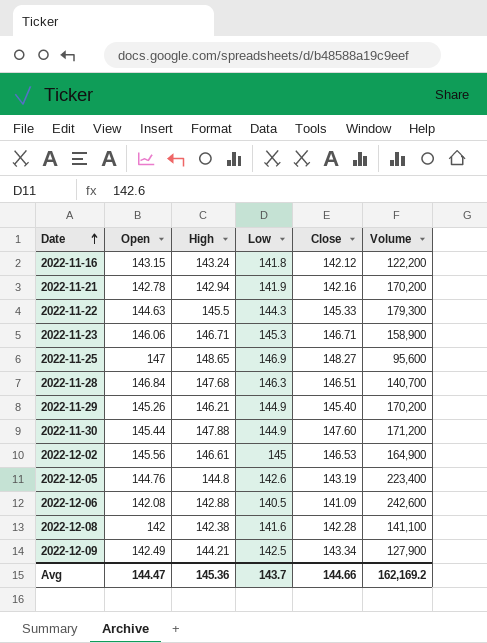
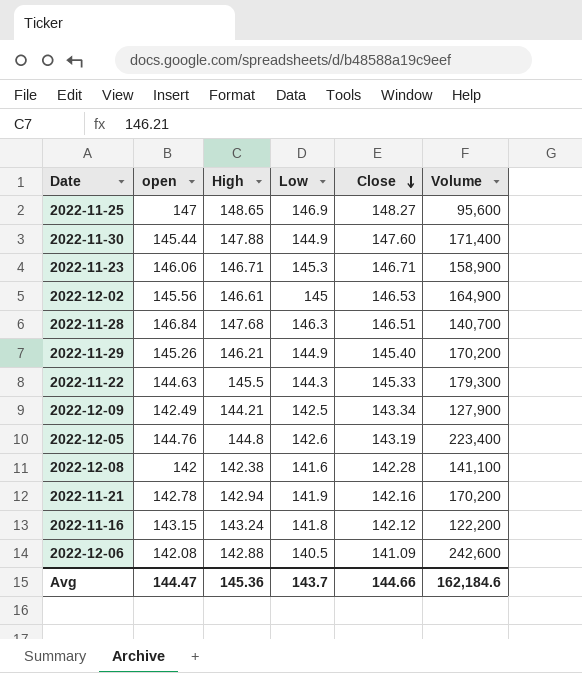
row order: Date ascending -> Close descending
column name: Open -> open
2022-11-30 | Volume: 171,200 -> 171,400
Avg | Volume: 162,169.2 -> 162,184.6

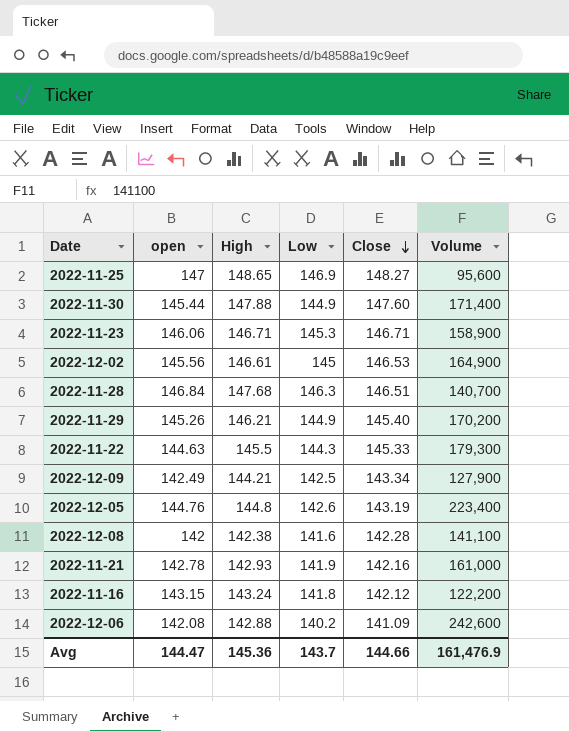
2022-11-21 | High: 142.94 -> 142.93
2022-11-21 | Volume: 170,200 -> 161,000
2022-12-06 | Low: 140.5 -> 140.2
Avg | Volume: 162,184.6 -> 161,476.9

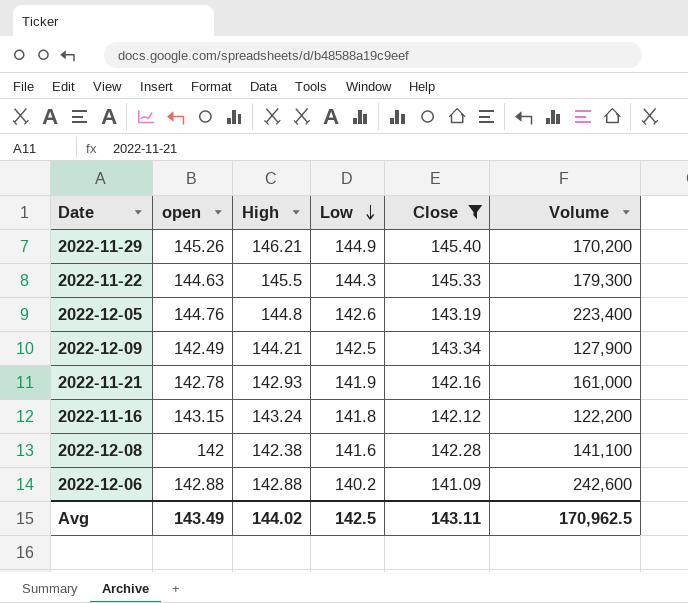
filter: none -> Close <= 145.40
row order: Close descending -> Low descending
2022-12-06 | open: 142.08 -> 142.88
Avg | open: 144.47 -> 143.49
Avg | High: 145.36 -> 144.02
Avg | Low: 143.7 -> 142.5
Avg | Close: 144.66 -> 143.11
Avg | Volume: 161,476.9 -> 170,962.5

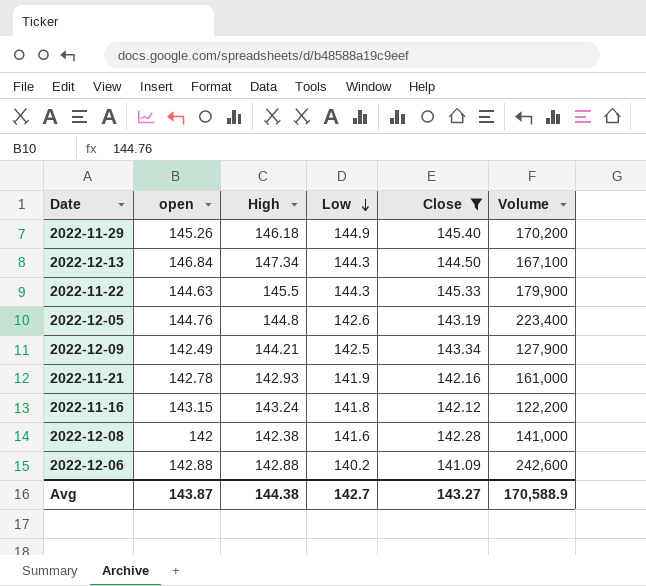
2022-11-29 | High: 146.21 -> 146.18
row 2022-12-13: none -> 146.84 | 147.34 | 144.3 | 144.50 | 167,100
2022-11-22 | Volume: 179,300 -> 179,900
2022-12-08 | Volume: 141,100 -> 141,000
Avg | open: 143.49 -> 143.87
Avg | High: 144.02 -> 144.38
Avg | Low: 142.5 -> 142.7
Avg | Close: 143.11 -> 143.27
Avg | Volume: 170,962.5 -> 170,588.9

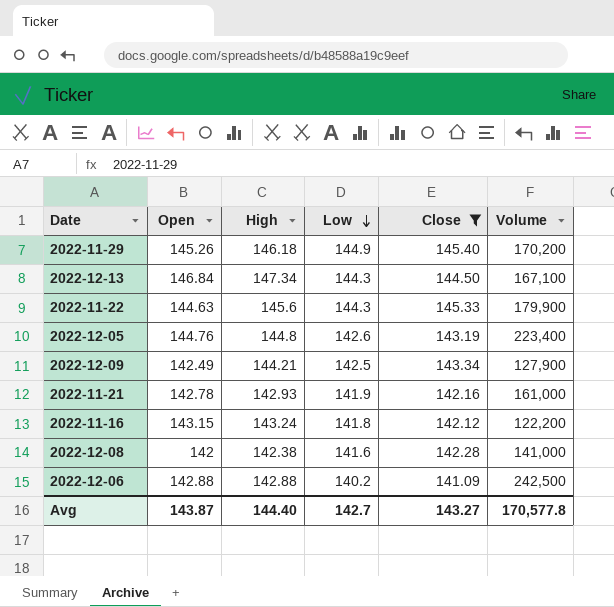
column name: open -> Open
2022-11-22 | High: 145.5 -> 145.6
2022-12-06 | Volume: 242,600 -> 242,500
Avg | High: 144.38 -> 144.40
Avg | Volume: 170,588.9 -> 170,577.8

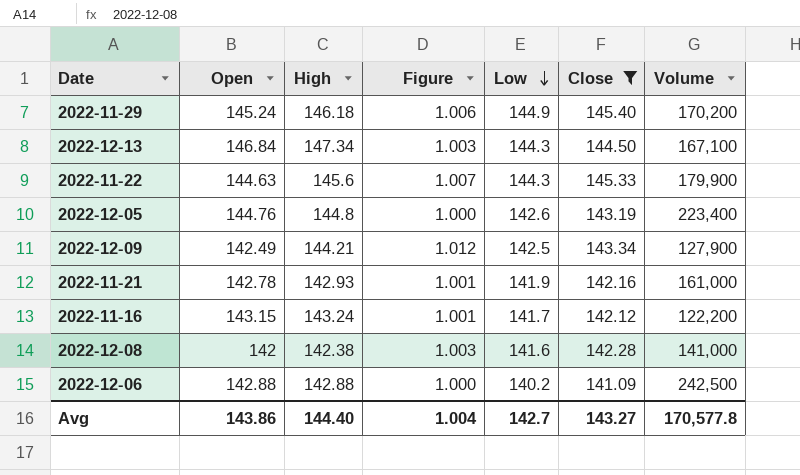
column Figure | formula: none -> [High] / [Open]
2022-11-29 | Open: 145.26 -> 145.24
2022-11-16 | Low: 141.8 -> 141.7
Avg | Open: 143.87 -> 143.86

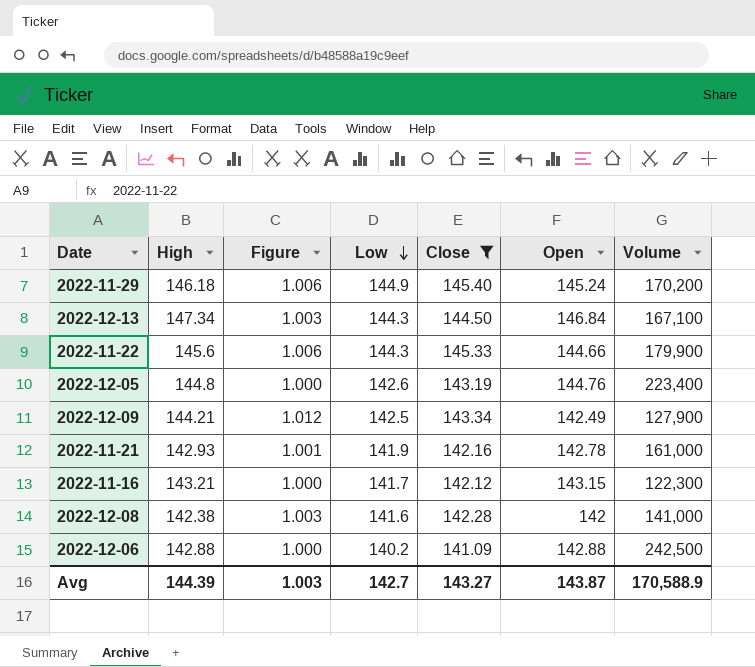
column Open | position: 2 -> 6
2022-11-22 | Figure: 1.007 -> 1.006
2022-11-22 | Open: 144.63 -> 144.66
2022-11-16 | High: 143.24 -> 143.21
2022-11-16 | Figure: 1.001 -> 1.000
2022-11-16 | Volume: 122,200 -> 122,300
Avg | High: 144.40 -> 144.39
Avg | Figure: 1.004 -> 1.003
Avg | Open: 143.86 -> 143.87
Avg | Volume: 170,577.8 -> 170,588.9

